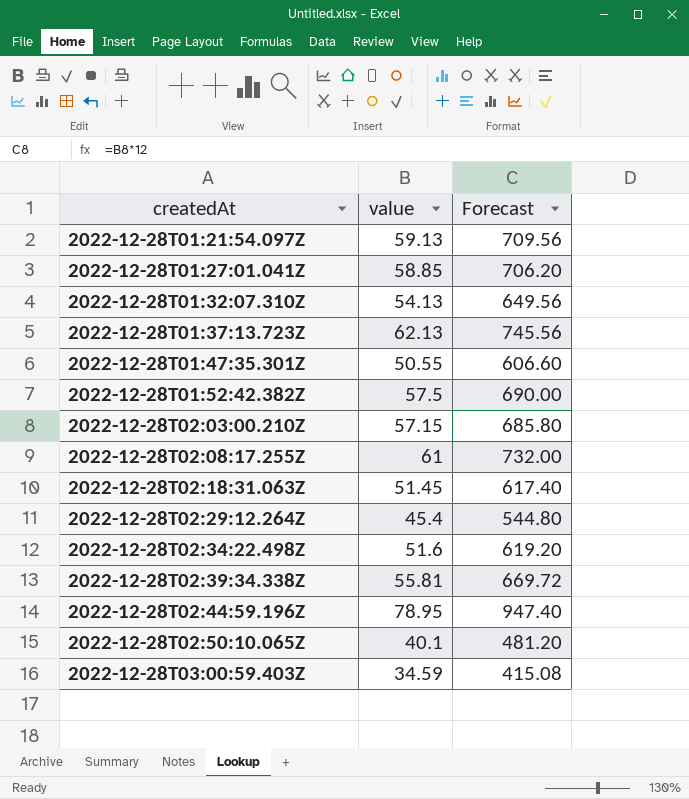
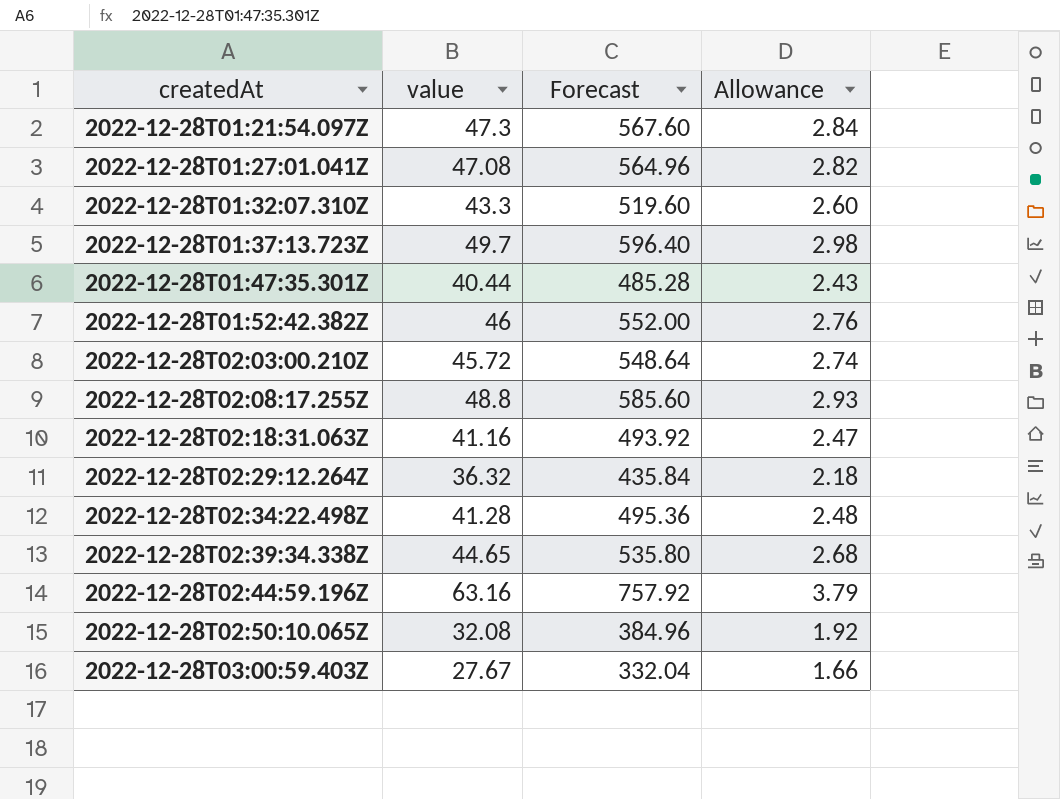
column Allowance | formula: none -> [value] * 0.06
2022-12-28T01:21:54.097Z | value: 59.13 -> 47.3
2022-12-28T01:21:54.097Z | Forecast: 709.56 -> 567.60
2022-12-28T01:27:01.041Z | value: 58.85 -> 47.08
2022-12-28T01:27:01.041Z | Forecast: 706.20 -> 564.96
2022-12-28T01:32:07.310Z | value: 54.13 -> 43.3
2022-12-28T01:32:07.310Z | Forecast: 649.56 -> 519.60
2022-12-28T01:37:13.723Z | value: 62.13 -> 49.7
2022-12-28T01:37:13.723Z | Forecast: 745.56 -> 596.40
2022-12-28T01:47:35.301Z | value: 50.55 -> 40.44
2022-12-28T01:47:35.301Z | Forecast: 606.60 -> 485.28
2022-12-28T01:52:42.382Z | value: 57.5 -> 46
2022-12-28T01:52:42.382Z | Forecast: 690.00 -> 552.00
2022-12-28T02:03:00.210Z | value: 57.15 -> 45.72
2022-12-28T02:03:00.210Z | Forecast: 685.80 -> 548.64
2022-12-28T02:08:17.255Z | value: 61 -> 48.8
2022-12-28T02:08:17.255Z | Forecast: 732.00 -> 585.60
2022-12-28T02:18:31.063Z | value: 51.45 -> 41.16
2022-12-28T02:18:31.063Z | Forecast: 617.40 -> 493.92
2022-12-28T02:29:12.264Z | value: 45.4 -> 36.32
2022-12-28T02:29:12.264Z | Forecast: 544.80 -> 435.84
2022-12-28T02:34:22.498Z | value: 51.6 -> 41.28
2022-12-28T02:34:22.498Z | Forecast: 619.20 -> 495.36
2022-12-28T02:39:34.338Z | value: 55.81 -> 44.65
2022-12-28T02:39:34.338Z | Forecast: 669.72 -> 535.80
2022-12-28T02:44:59.196Z | value: 78.95 -> 63.16
2022-12-28T02:44:59.196Z | Forecast: 947.40 -> 757.92
2022-12-28T02:50:10.065Z | value: 40.1 -> 32.08
2022-12-28T02:50:10.065Z | Forecast: 481.20 -> 384.96
2022-12-28T03:00:59.403Z | value: 34.59 -> 27.67
2022-12-28T03:00:59.403Z | Forecast: 415.08 -> 332.04

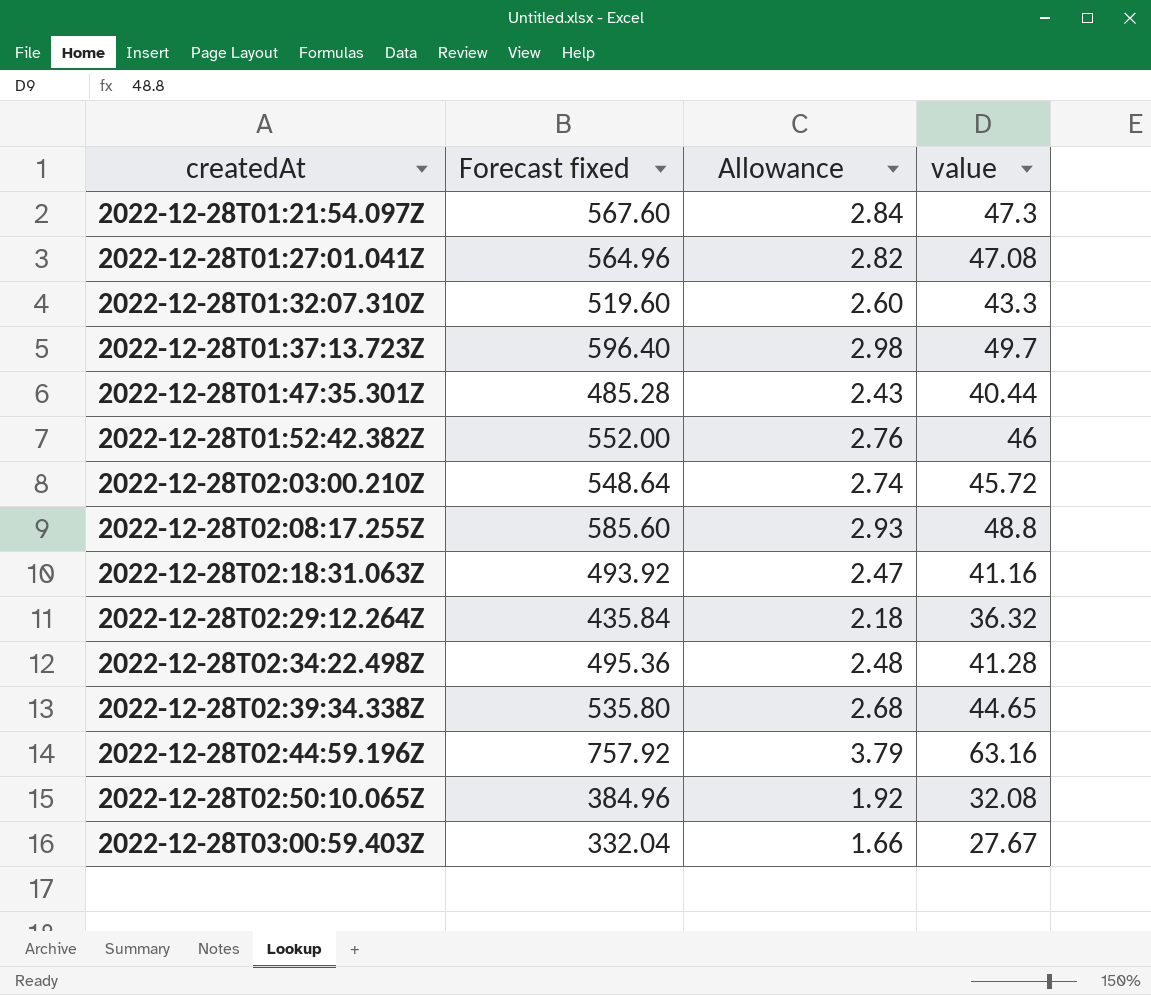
column name: Forecast -> Forecast fixed
column value | position: 2 -> 4

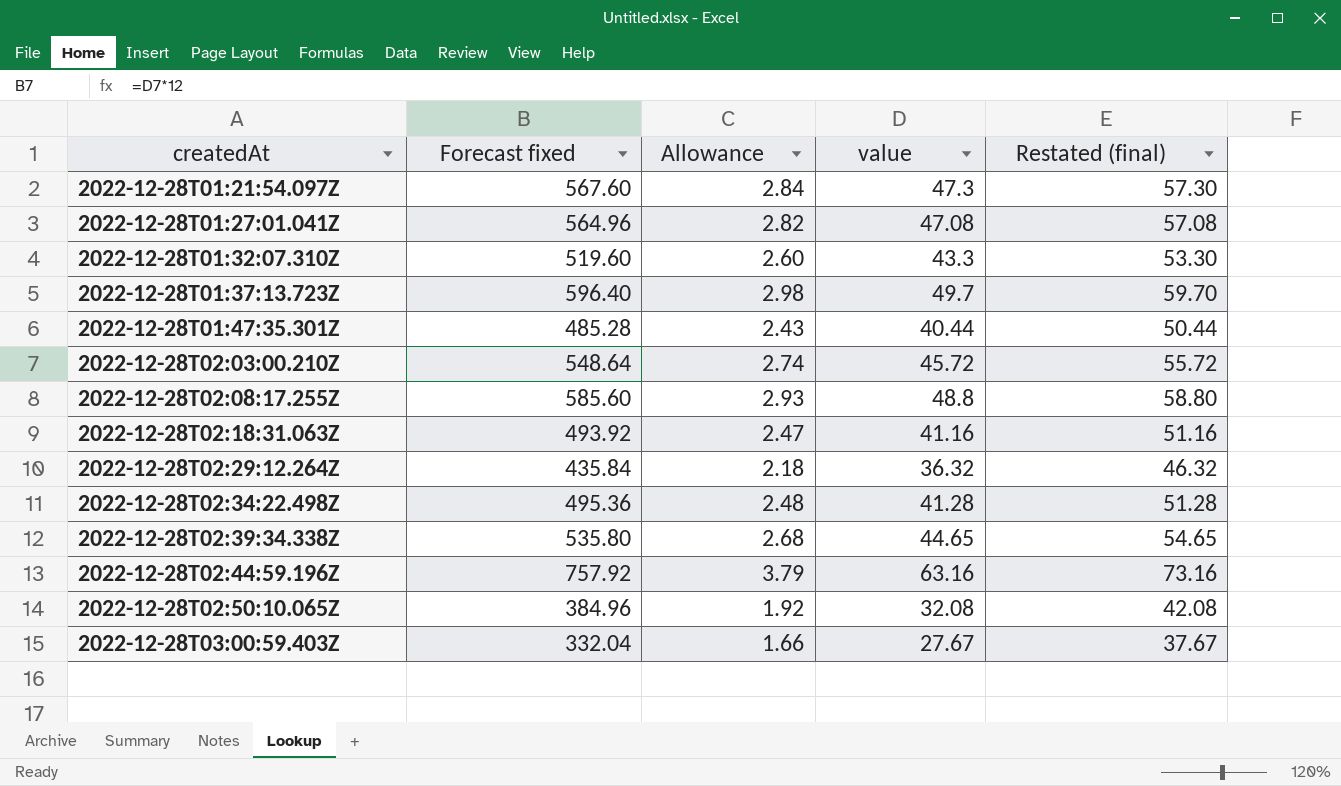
column Restated (final) | formula: none -> [value] + 10
row 2022-12-28T01:52:42.382Z: 552.00 | 2.76 | 46 -> none

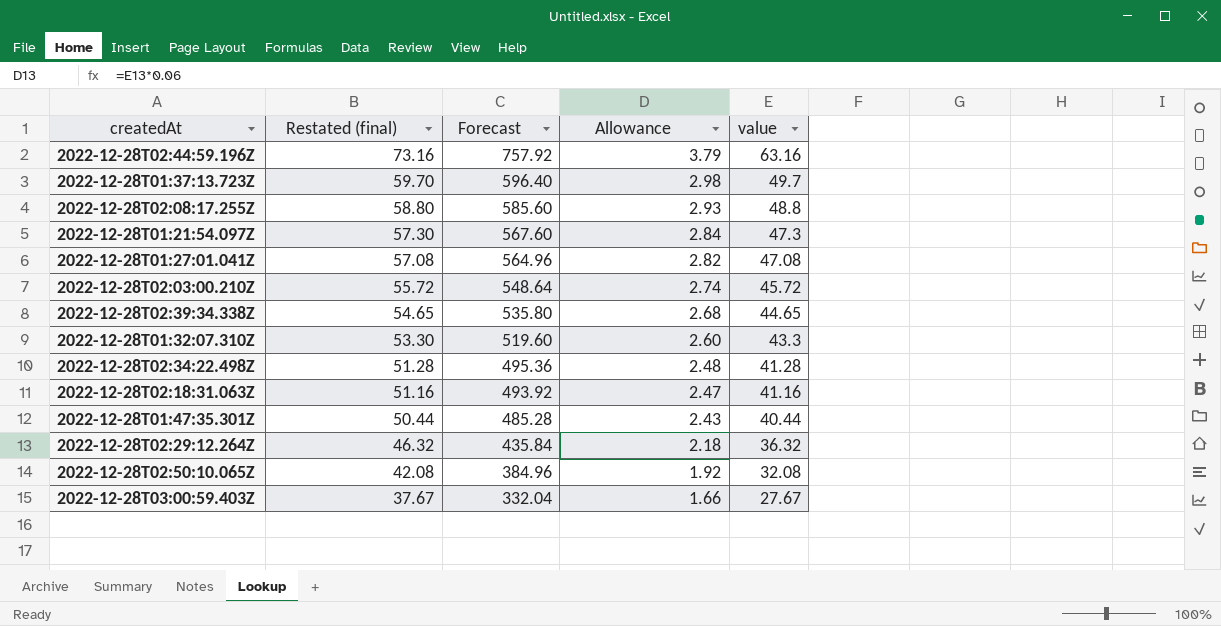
row order: createdAt ascending -> Restated (final) descending
column Restated (final) | position: 5 -> 2
column name: Forecast fixed -> Forecast

